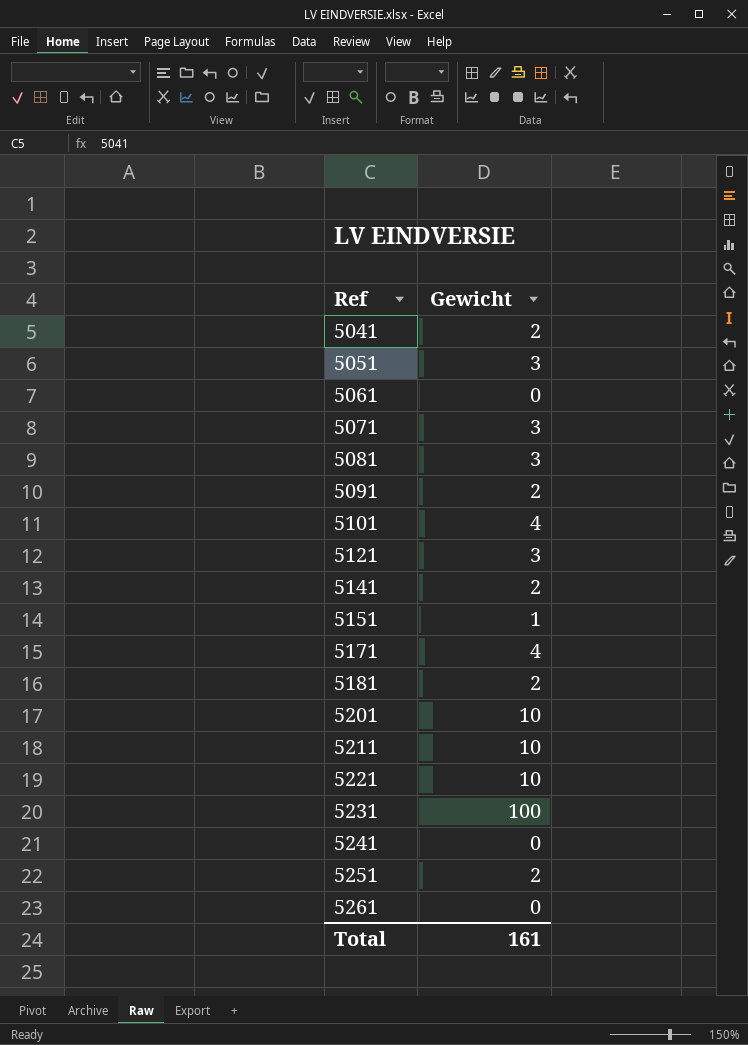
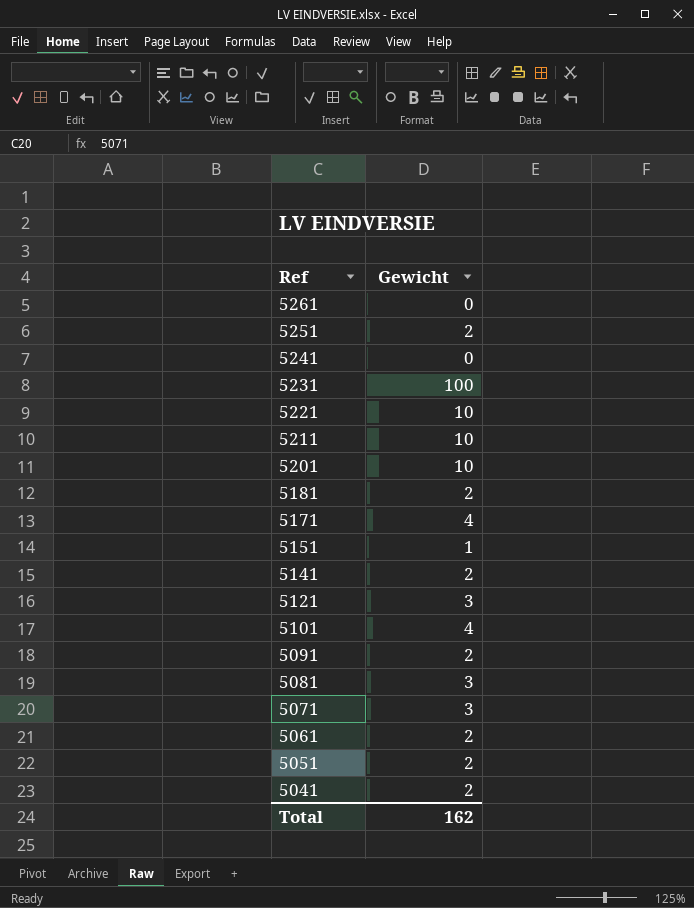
row order: Ref ascending -> Ref descending
5061 | Gewicht: 0 -> 2
5051 | Gewicht: 3 -> 2
Total | Gewicht: 161 -> 162

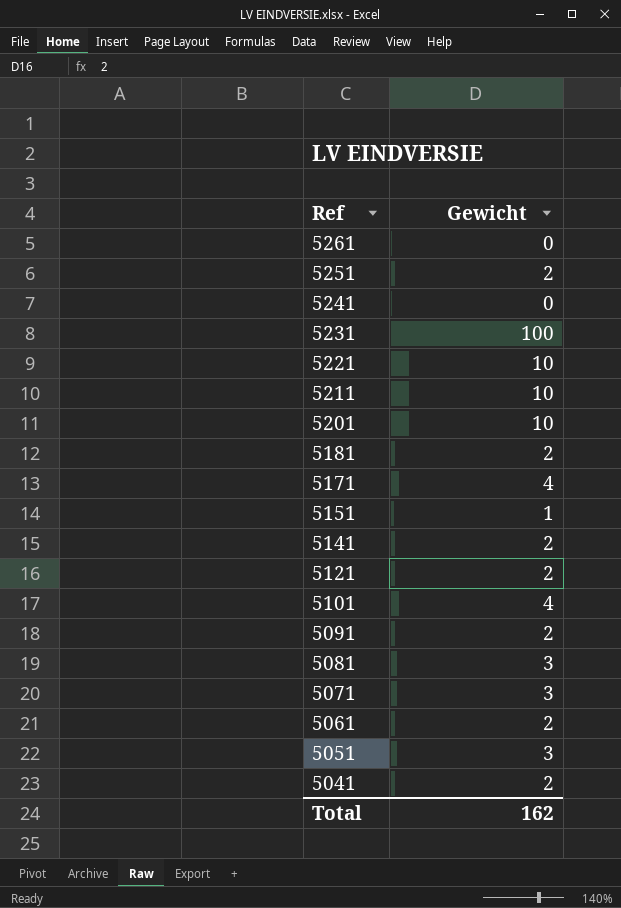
5121 | Gewicht: 3 -> 2
5051 | Gewicht: 2 -> 3

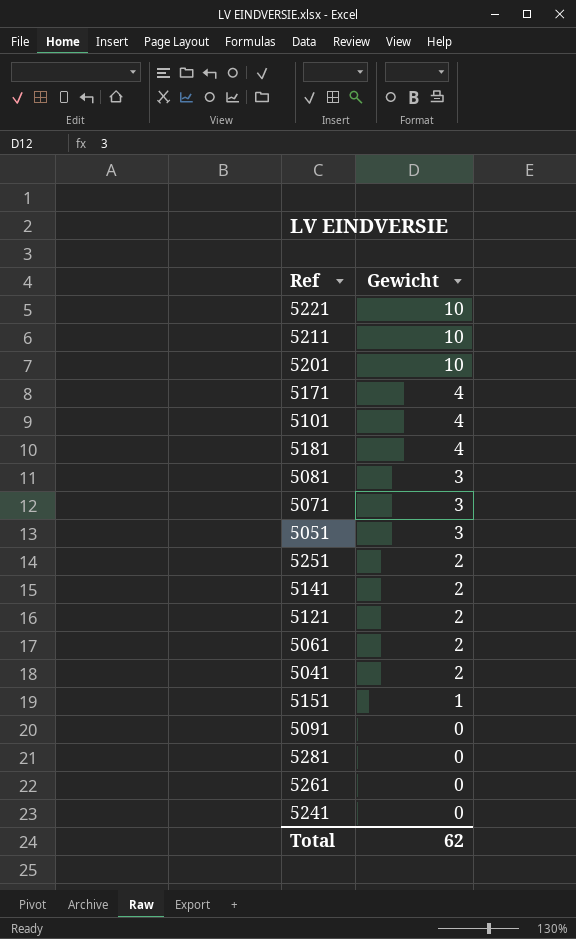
row order: Ref descending -> Gewicht descending
row 5231: 100 -> none
5181 | Gewicht: 2 -> 4
5091 | Gewicht: 2 -> 0
row 5281: none -> 0
Total | Gewicht: 162 -> 62

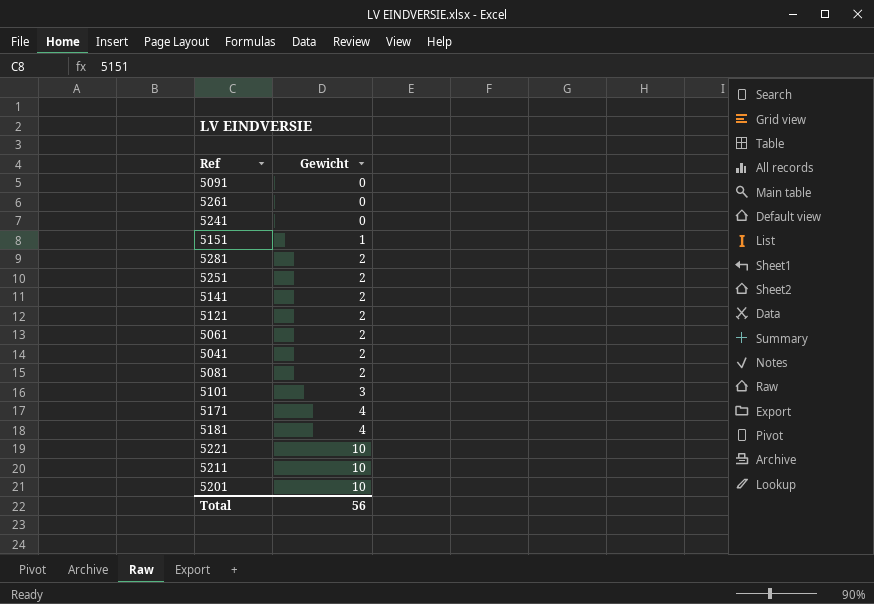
row order: Gewicht descending -> Gewicht ascending
row 5071: 3 -> none
row 5051: 3 -> none
5281 | Gewicht: 0 -> 2
5081 | Gewicht: 3 -> 2
5101 | Gewicht: 4 -> 3
Total | Gewicht: 62 -> 56

